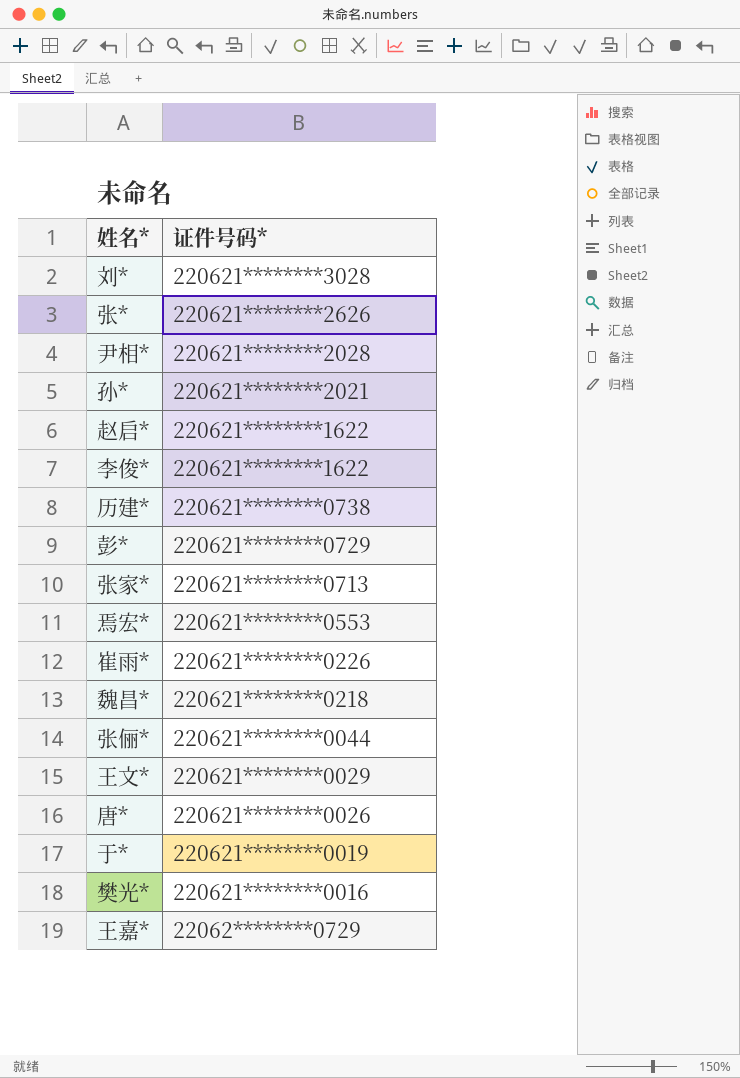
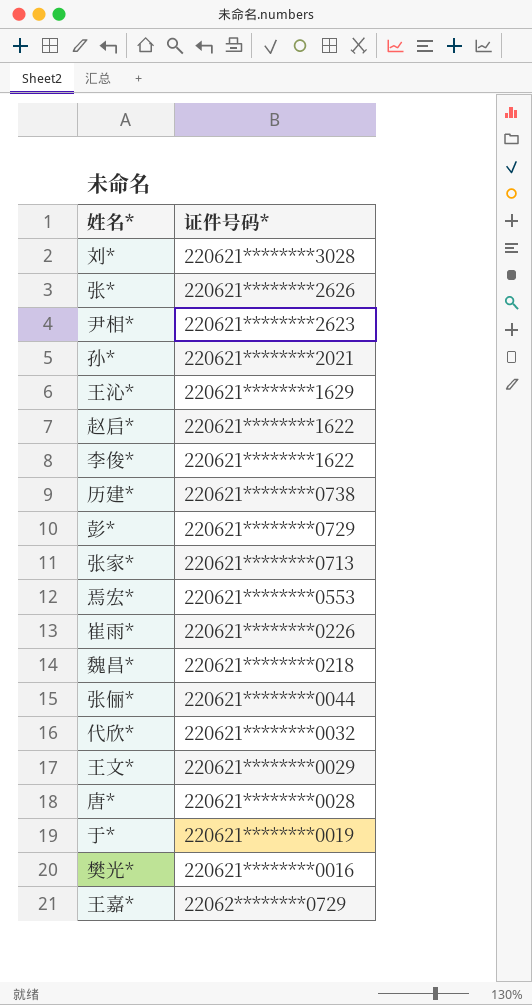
尹相* | 证件号码*: 220621********2028 -> 220621********2623
row 王沁*: none -> 220621********1629
row 代欣*: none -> 220621********0032
唐* | 证件号码*: 220621********0026 -> 220621********0028

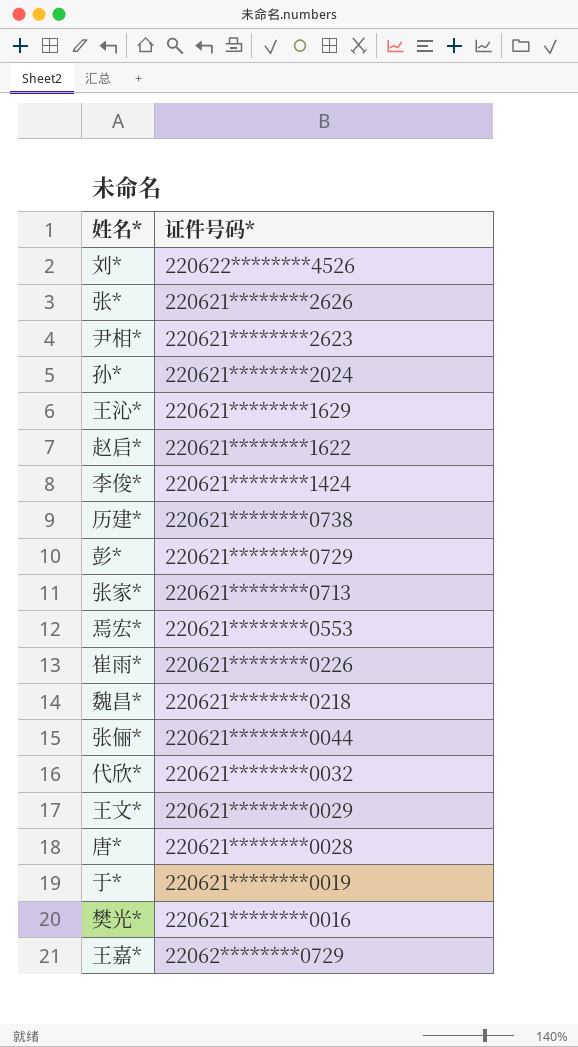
刘* | 证件号码*: 220621********3028 -> 220622********4526
孙* | 证件号码*: 220621********2021 -> 220621********2024
李俊* | 证件号码*: 220621********1622 -> 220621********1424

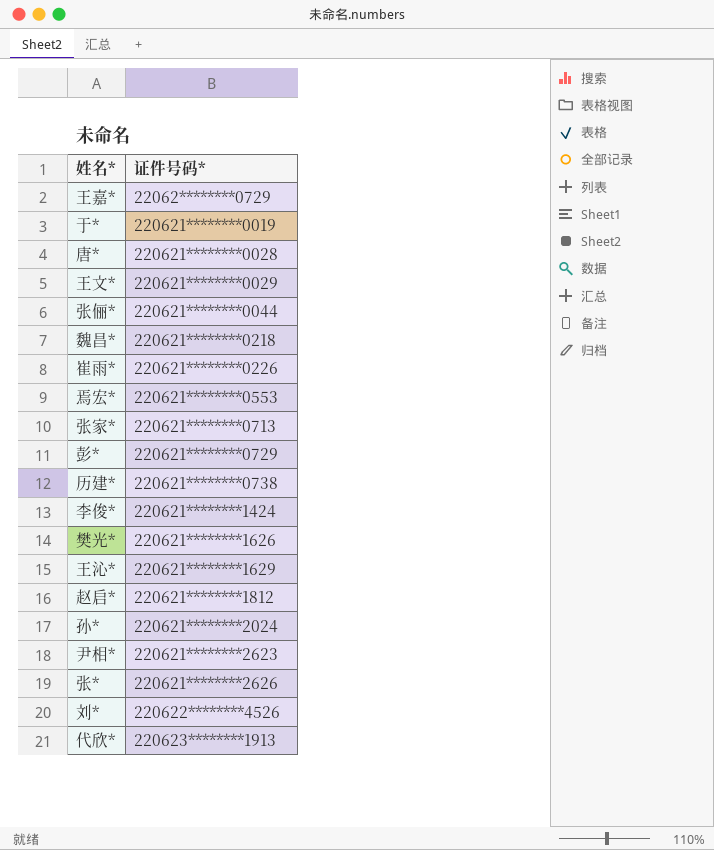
row order: 证件号码* descending -> 证件号码* ascending
樊光* | 证件号码*: 220621********0016 -> 220621********1626
赵启* | 证件号码*: 220621********1622 -> 220621********1812
代欣* | 证件号码*: 220621********0032 -> 220623********1913

